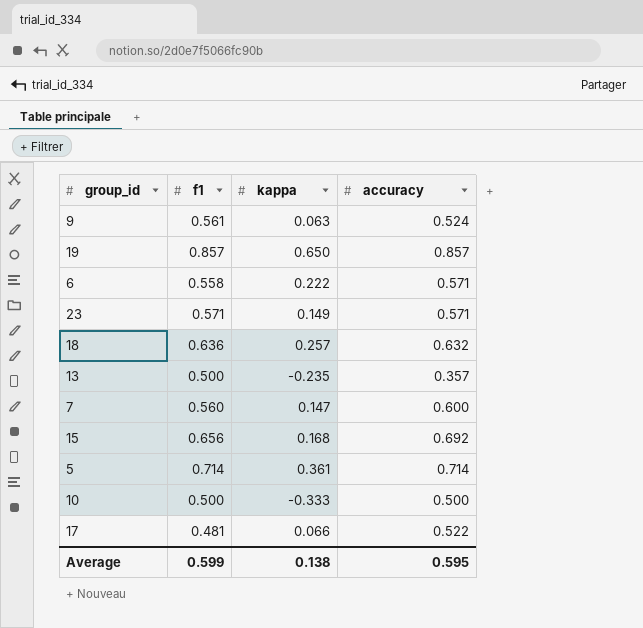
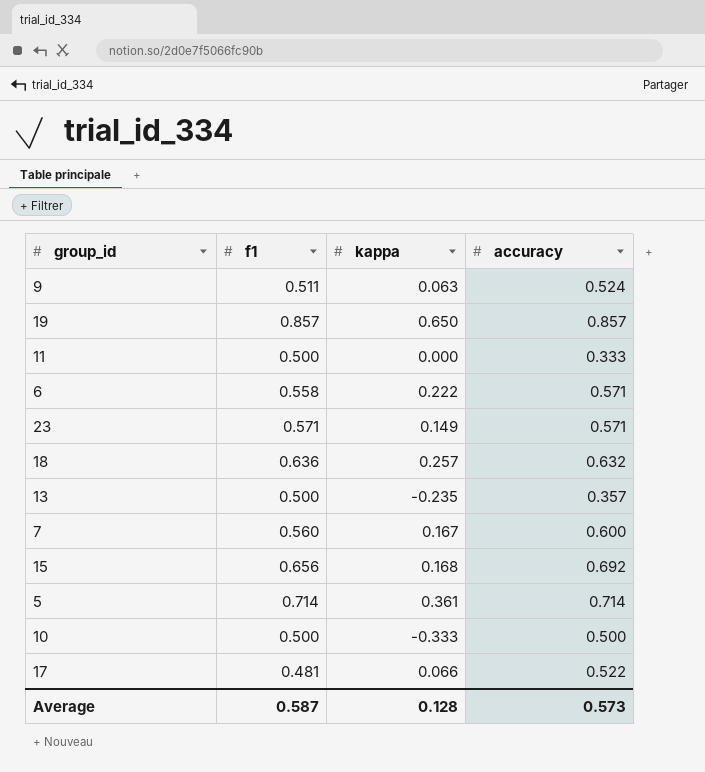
9 | f1: 0.561 -> 0.511
row 11: none -> 0.500 | 0.000 | 0.333
7 | kappa: 0.147 -> 0.167
Average | f1: 0.599 -> 0.587
Average | kappa: 0.138 -> 0.128
Average | accuracy: 0.595 -> 0.573

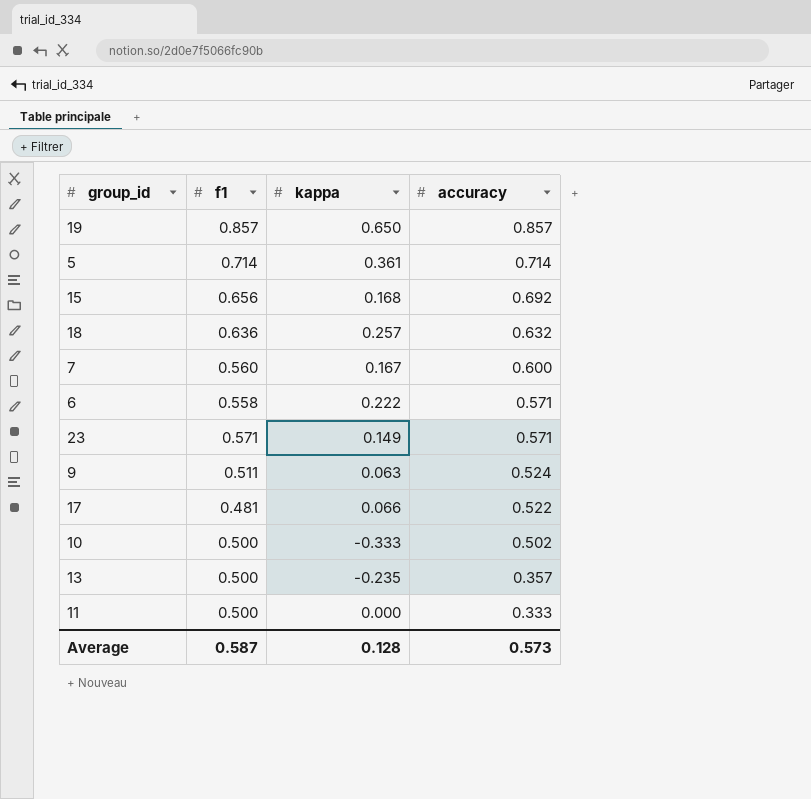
row order: none -> accuracy descending
10 | accuracy: 0.500 -> 0.502

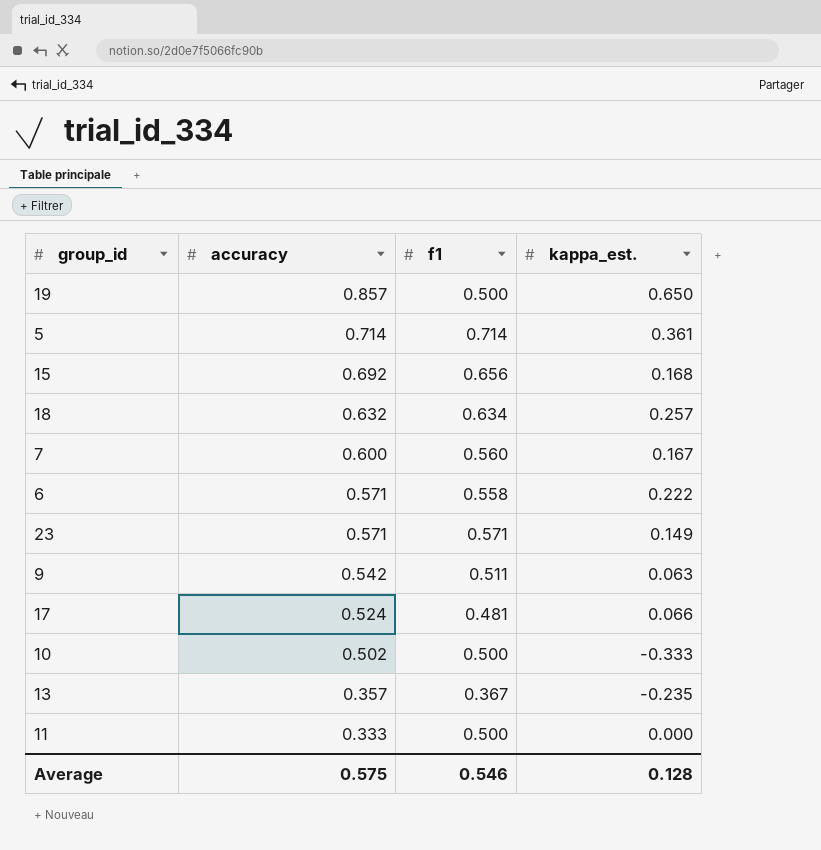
column accuracy | position: 4 -> 2
column name: kappa -> kappa_est.
19 | f1: 0.857 -> 0.500
18 | f1: 0.636 -> 0.634
9 | accuracy: 0.524 -> 0.542
17 | accuracy: 0.522 -> 0.524
13 | f1: 0.500 -> 0.367
Average | accuracy: 0.573 -> 0.575
Average | f1: 0.587 -> 0.546

